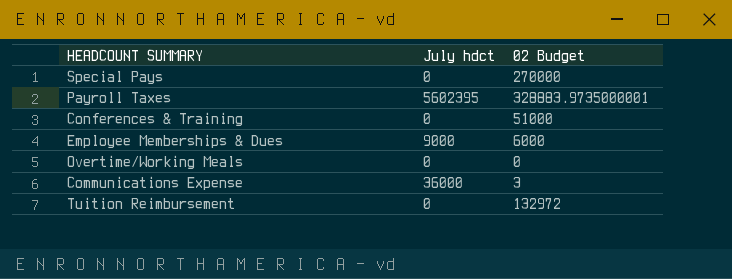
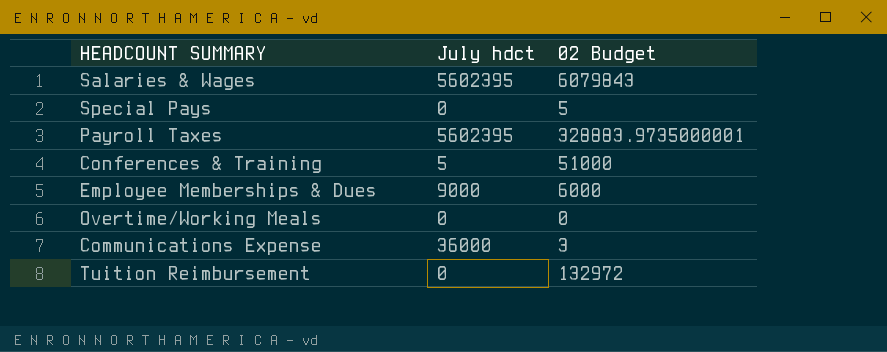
row Salaries & Wages: none -> 5602395 | 6079843
Special Pays | 02 Budget: 270000 -> 5
Conferences & Training | July hdct: 0 -> 5

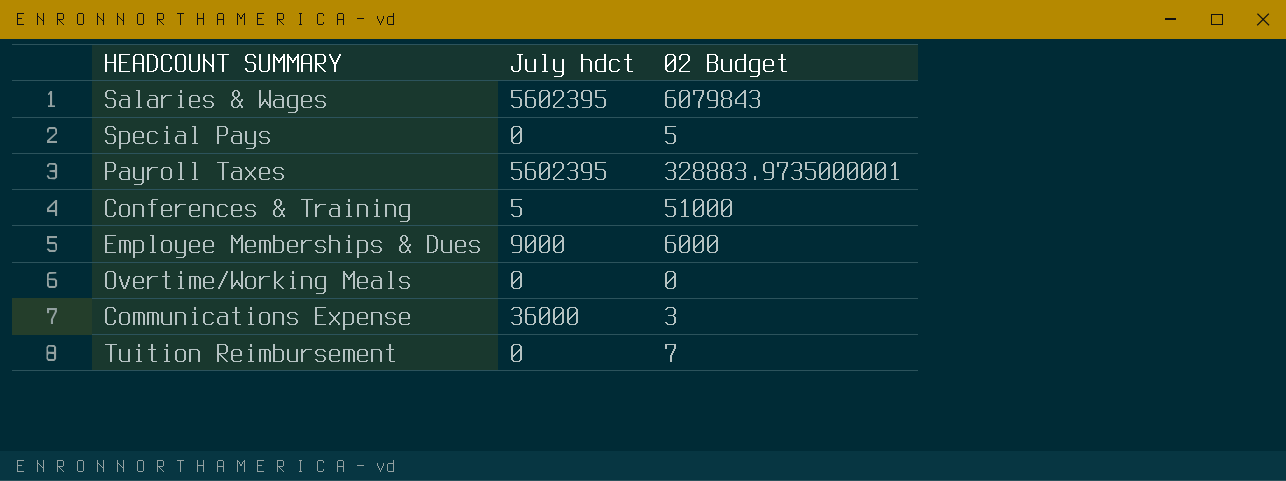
Tuition Reimbursement | 02 Budget: 132972 -> 7

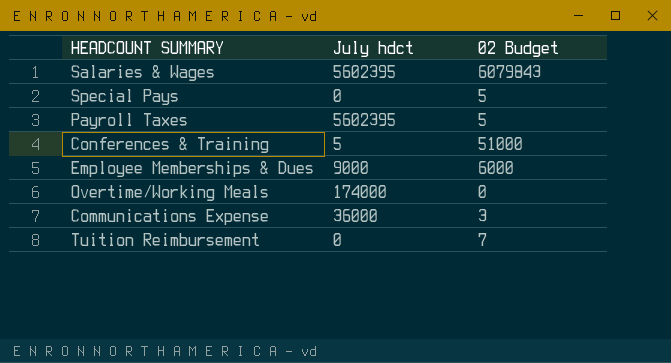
Payroll Taxes | 02 Budget: 328883.9735000001 -> 5
Overtime/Working Meals | July hdct: 0 -> 174000

